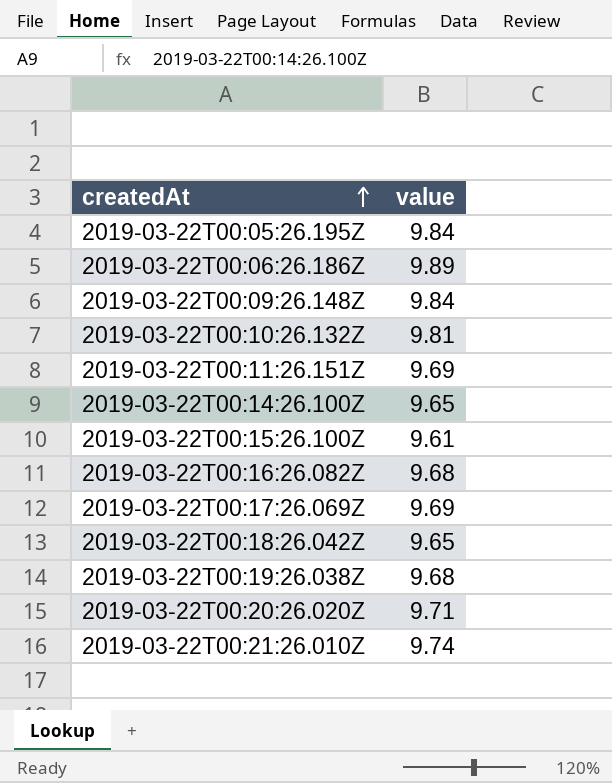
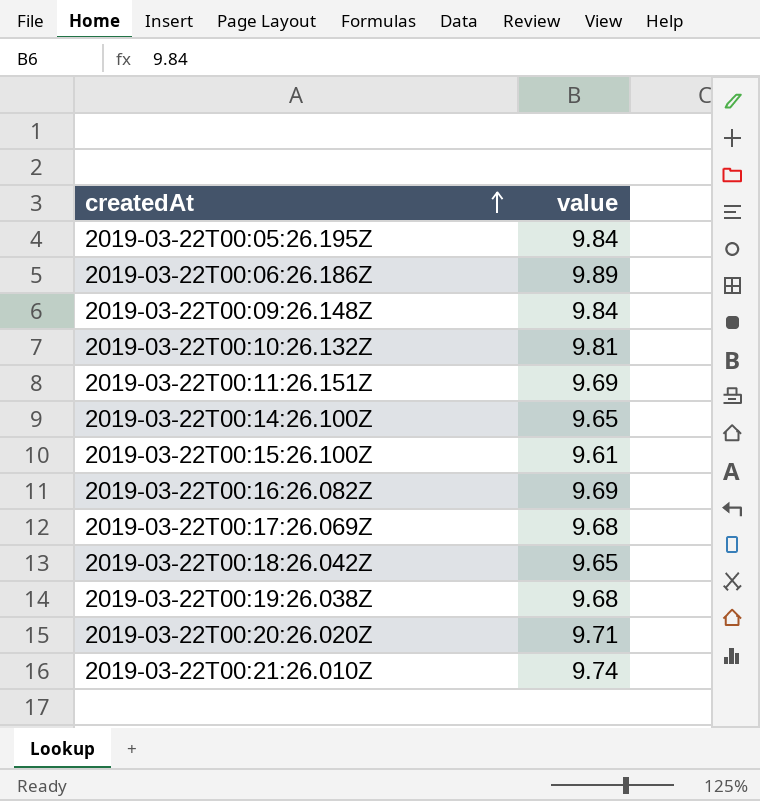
2019-03-22T00:16:26.082Z | value: 9.68 -> 9.69
2019-03-22T00:17:26.069Z | value: 9.69 -> 9.68

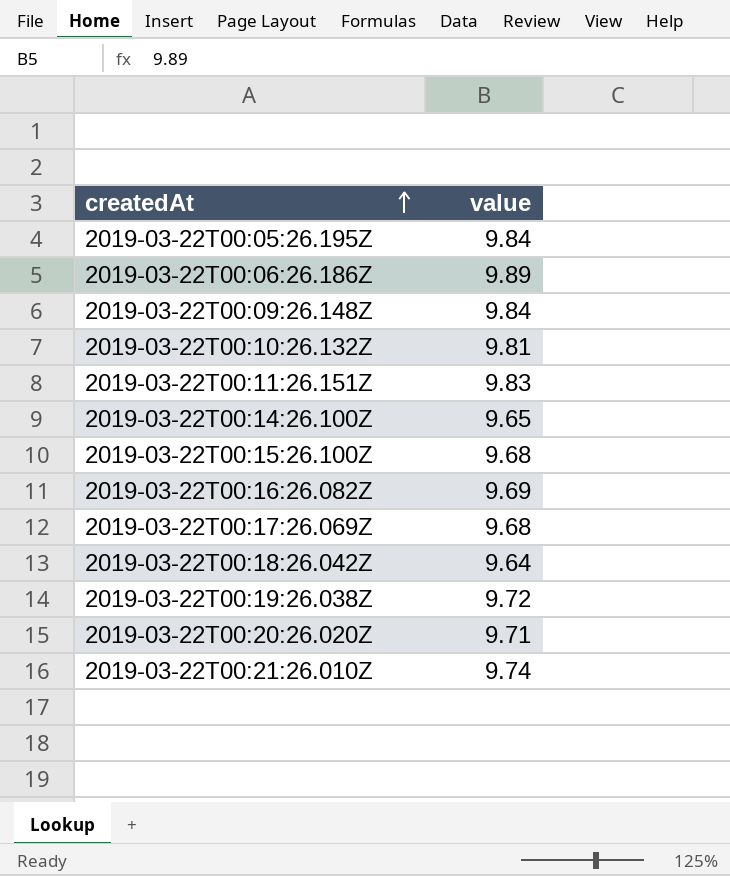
2019-03-22T00:11:26.151Z | value: 9.69 -> 9.83
2019-03-22T00:15:26.100Z | value: 9.61 -> 9.68
2019-03-22T00:18:26.042Z | value: 9.65 -> 9.64
2019-03-22T00:19:26.038Z | value: 9.68 -> 9.72

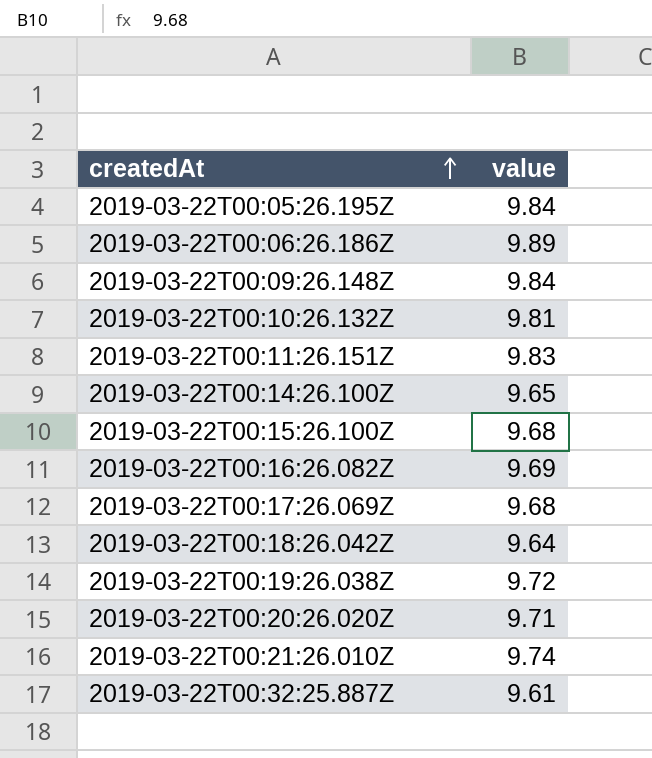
row 2019-03-22T00:32:25.887Z: none -> 9.61

